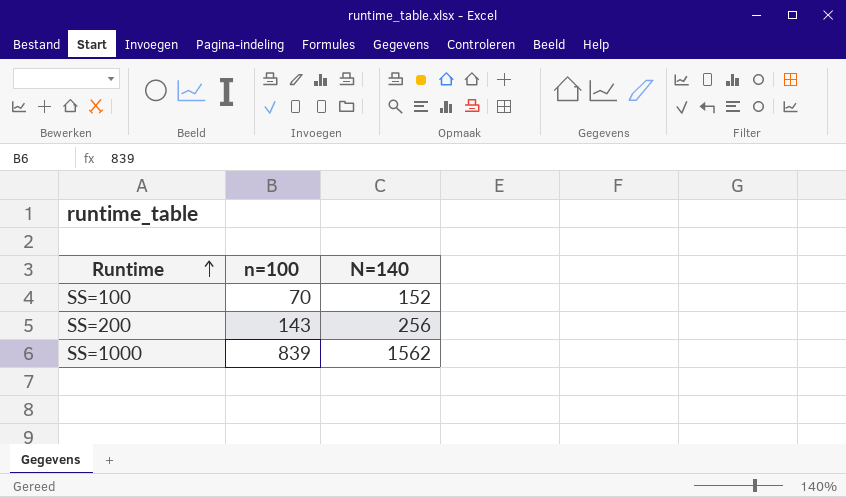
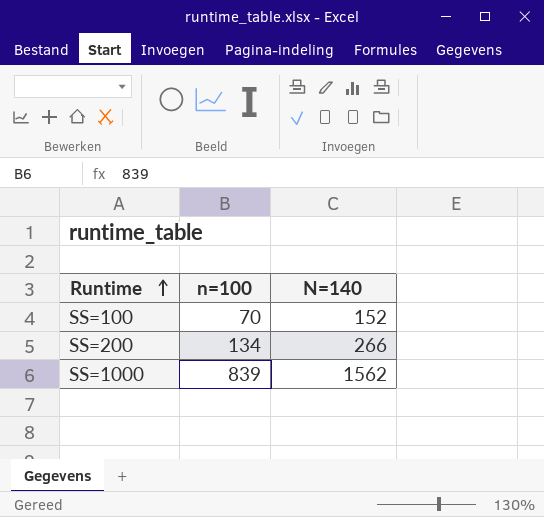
SS=200 | n=100: 143 -> 134
SS=200 | N=140: 256 -> 266

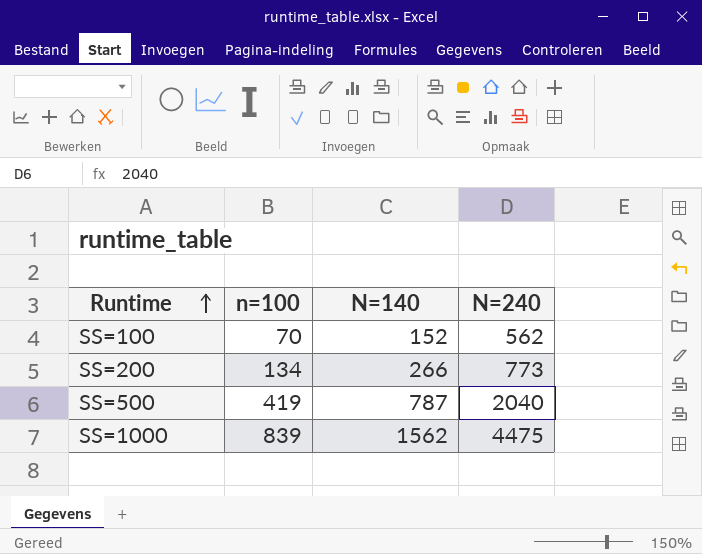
column N=240 | position: none -> 4
row SS=500: none -> 419 | 787 | 2040

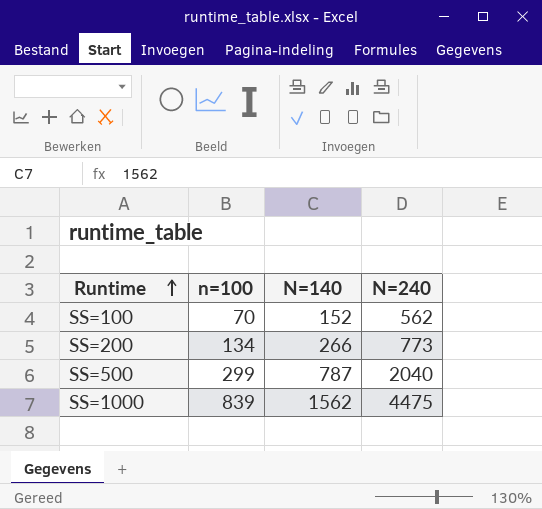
SS=500 | n=100: 419 -> 299

